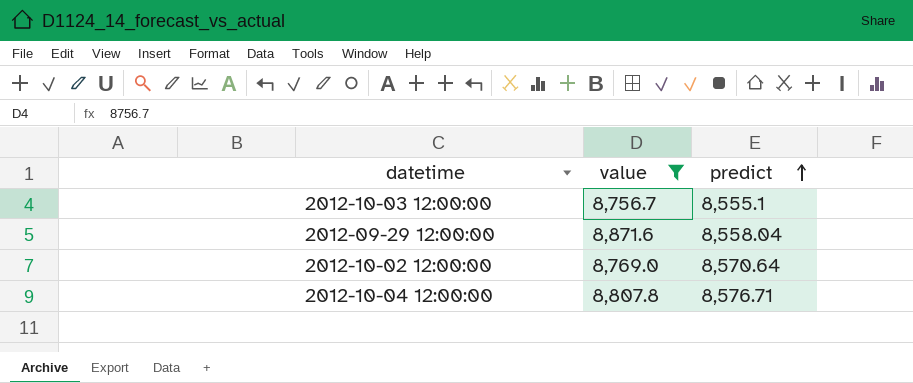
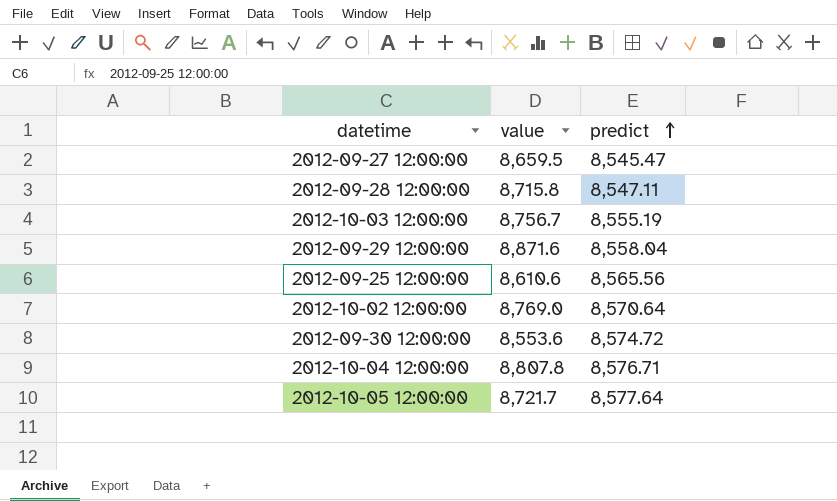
filter: value >= 8,756.7 -> none
2012-10-03 12:00:00 | predict: 8,555.1 -> 8,555.19

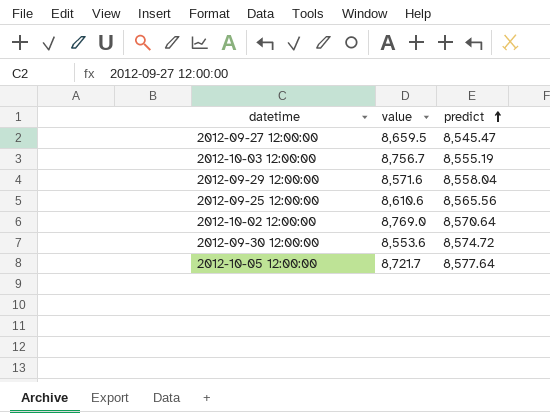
row 2012-09-28 12:00:00: 8,715.8 | 8,547.11 -> none
row 2012-10-04 12:00:00: 8,807.8 | 8,576.71 -> none
2012-09-29 12:00:00 | value: 8,871.6 -> 8,571.6

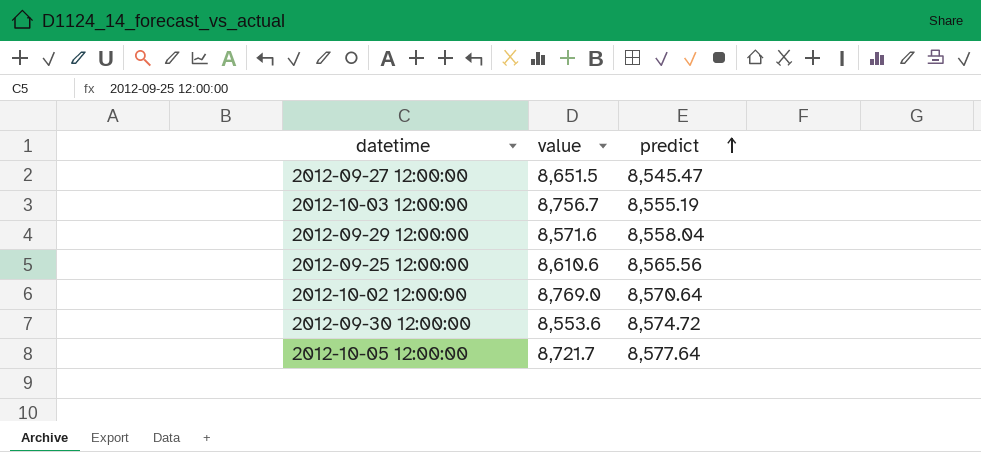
2012-09-27 12:00:00 | value: 8,659.5 -> 8,651.5

